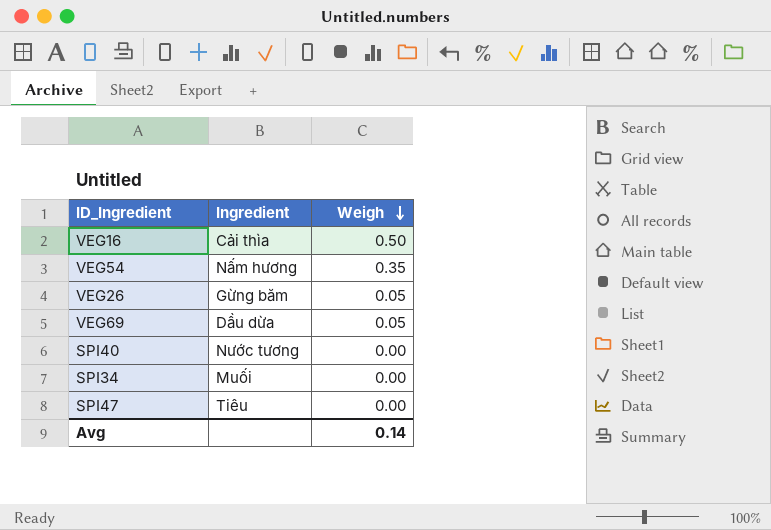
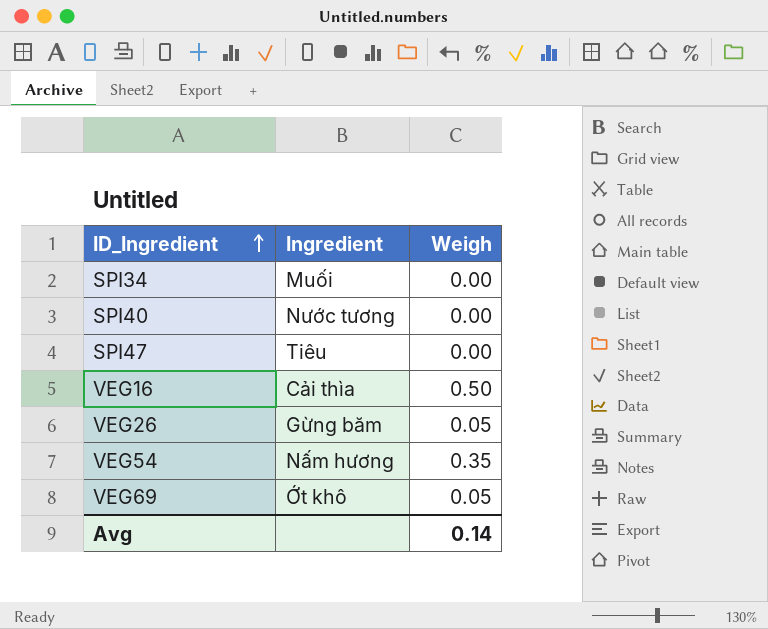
row order: Weigh descending -> ID_Ingredient ascending
VEG69 | Ingredient: Dầu dừa -> Ớt khô

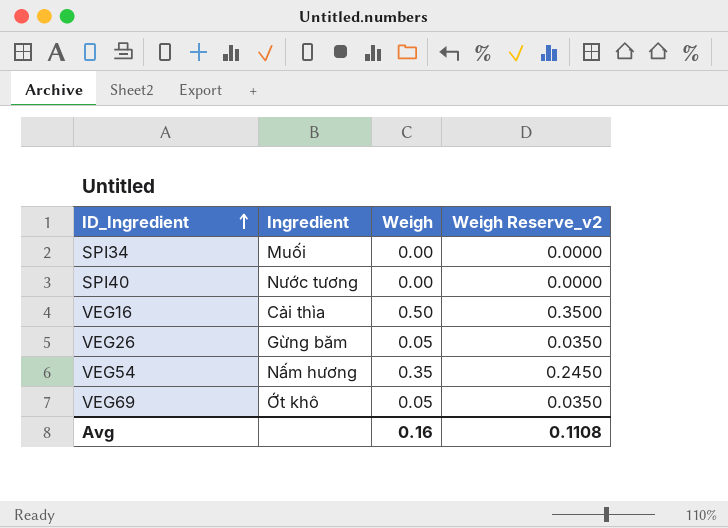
column Weigh Reserve_v2 | formula: none -> [Weigh] * 0.7
row SPI47: Tiêu | 0.00 -> none
Avg | Weigh: 0.14 -> 0.16

